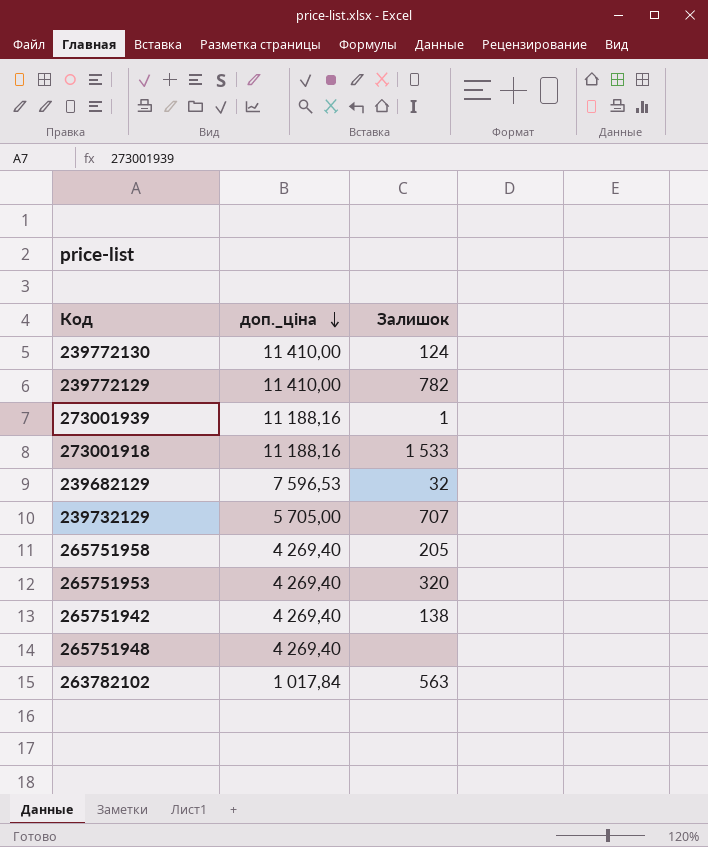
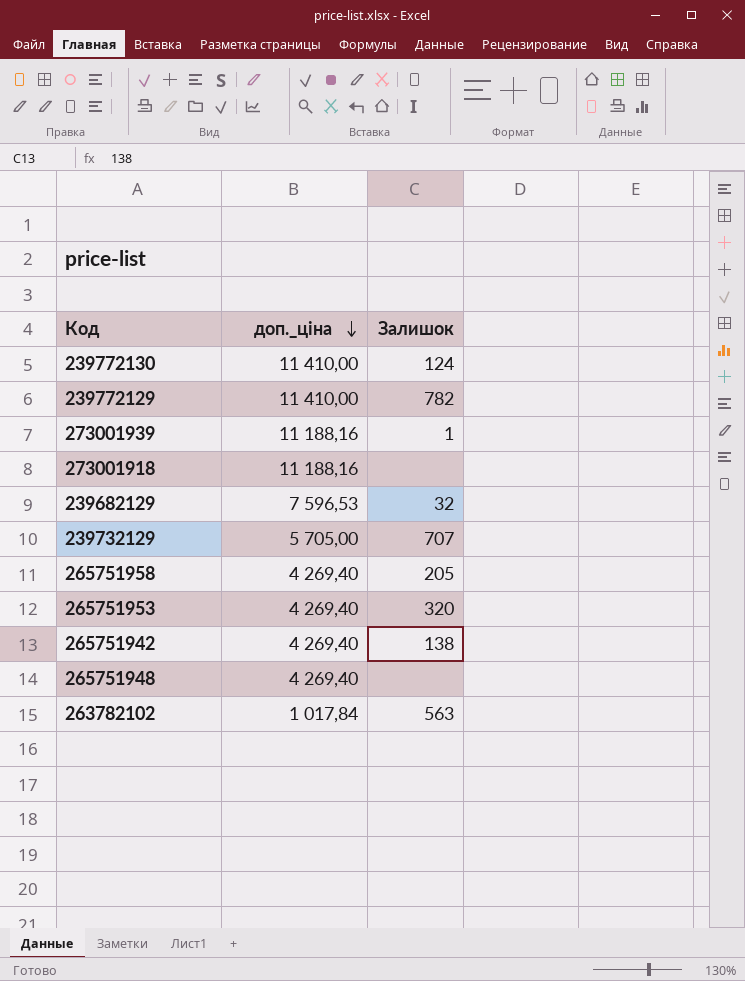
273001918 | Залишок: 1 533 -> none

